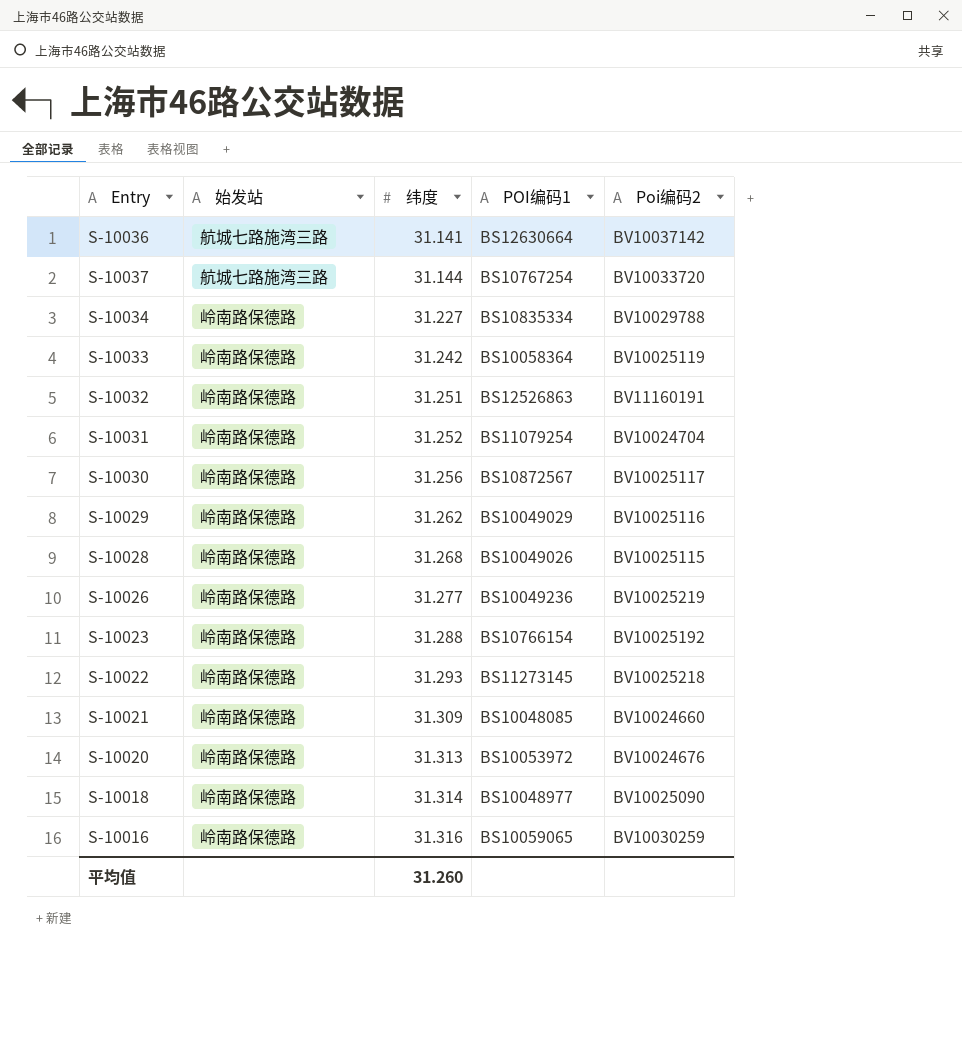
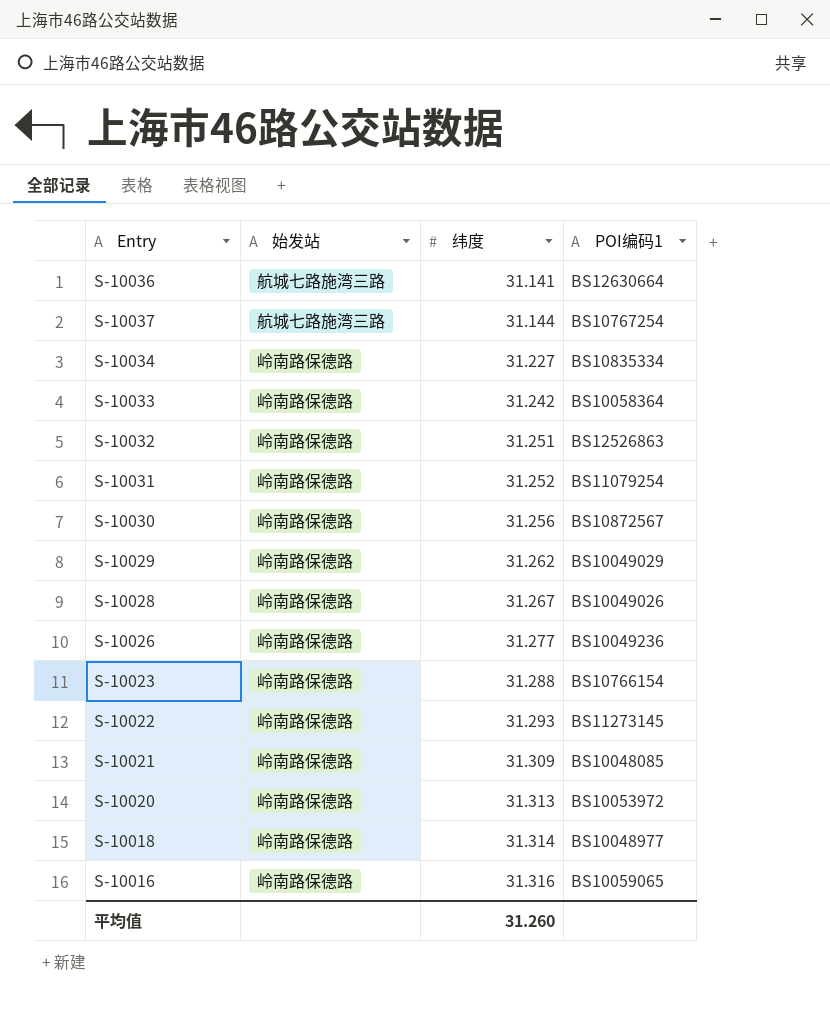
column Poi编码2 | position: 5 -> none
S-10028 | 纬度: 31.268 -> 31.267

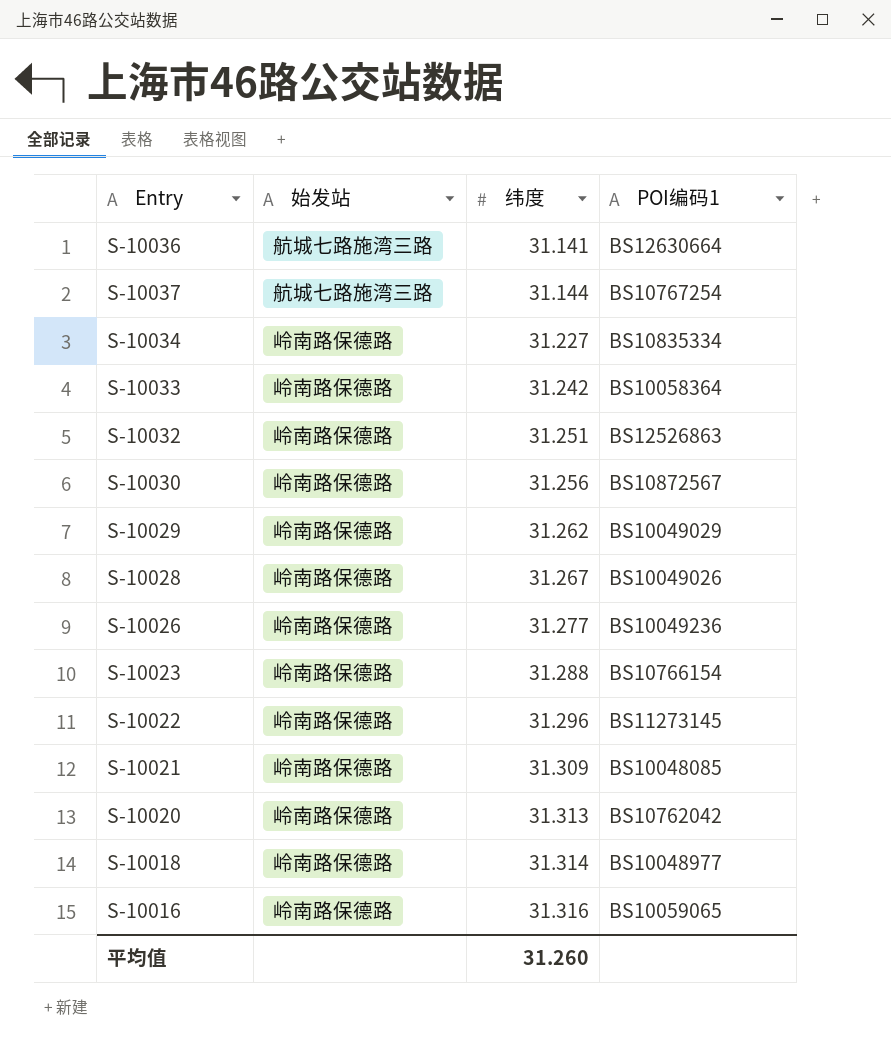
row S-10031: 岭南路保德路 | 31.252 | BS11079254 -> none
S-10022 | 纬度: 31.293 -> 31.296
S-10020 | POI编码1: BS10053972 -> BS10762042

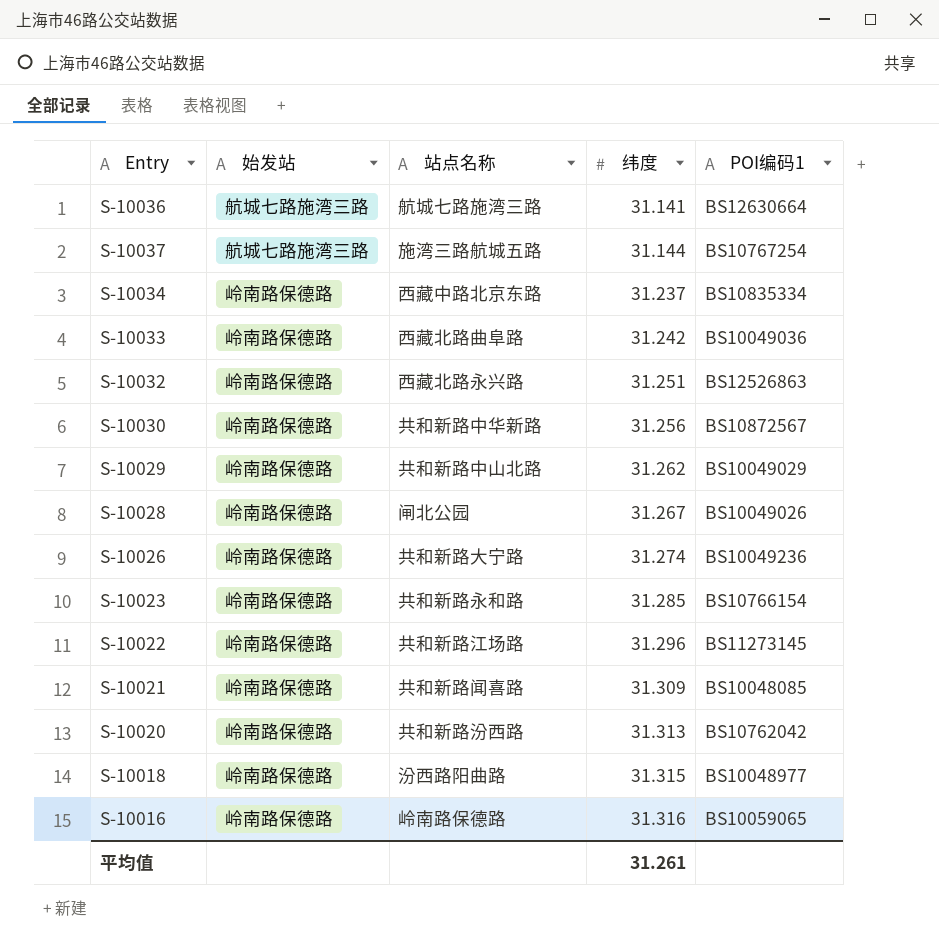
column 站点名称 | position: none -> 3
S-10034 | 纬度: 31.227 -> 31.237
S-10033 | POI编码1: BS10058364 -> BS10049036
S-10026 | 纬度: 31.277 -> 31.274
S-10023 | 纬度: 31.288 -> 31.285
S-10018 | 纬度: 31.314 -> 31.315
平均值 | 纬度: 31.260 -> 31.261

